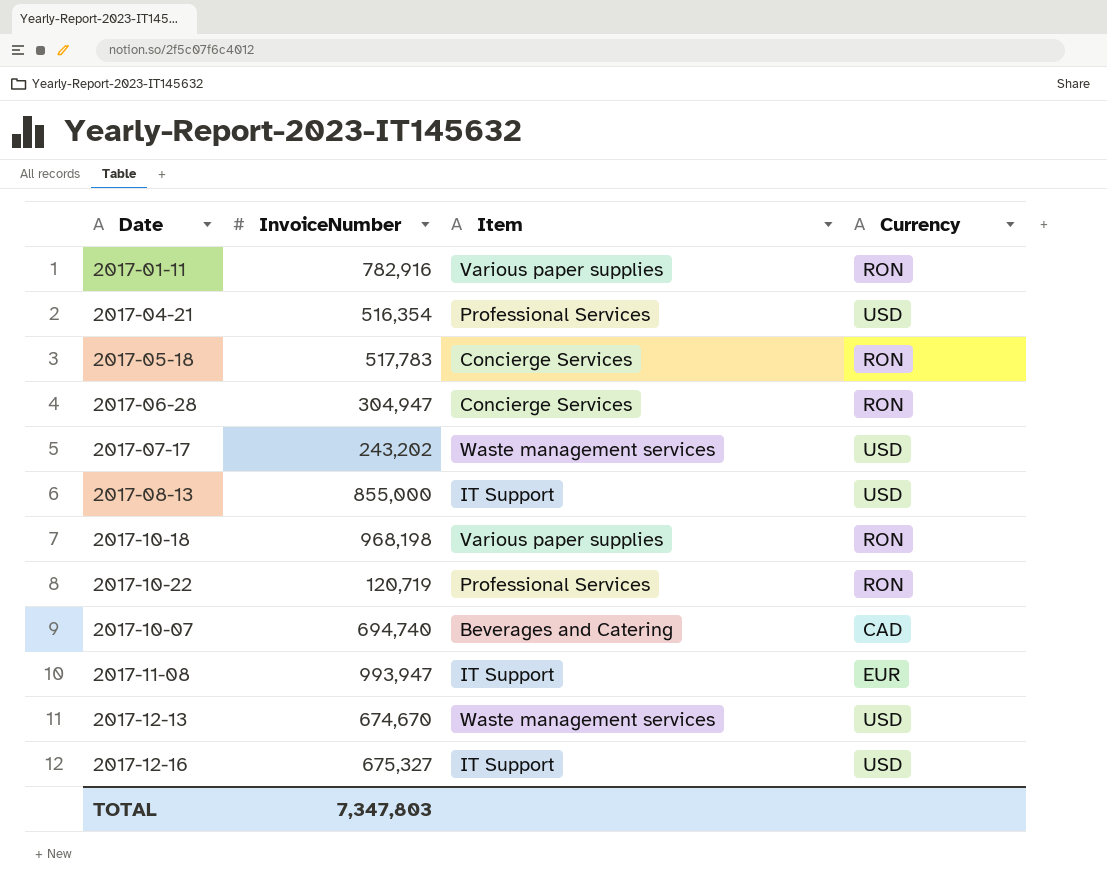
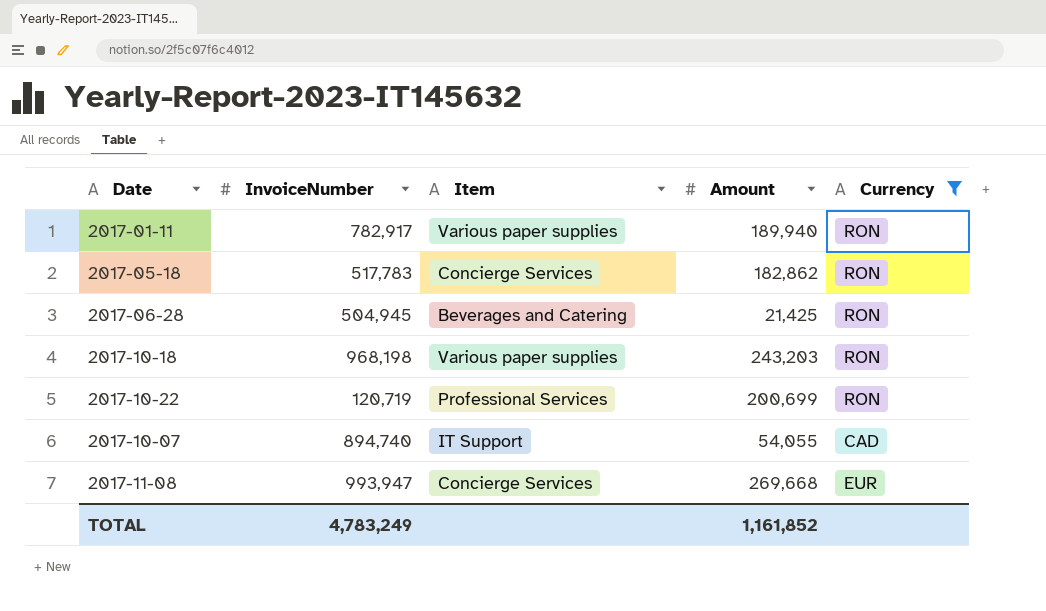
filter: none -> Currency != USD
column Amount | position: none -> 4
2017-01-11 | InvoiceNumber: 782,916 -> 782,917
2017-06-28 | InvoiceNumber: 304,947 -> 504,945
2017-06-28 | Item: Concierge Services -> Beverages and Catering
2017-10-07 | InvoiceNumber: 694,740 -> 894,740
2017-10-07 | Item: Beverages and Catering -> IT Support
2017-11-08 | Item: IT Support -> Concierge Services
TOTAL | InvoiceNumber: 7,347,803 -> 4,783,249

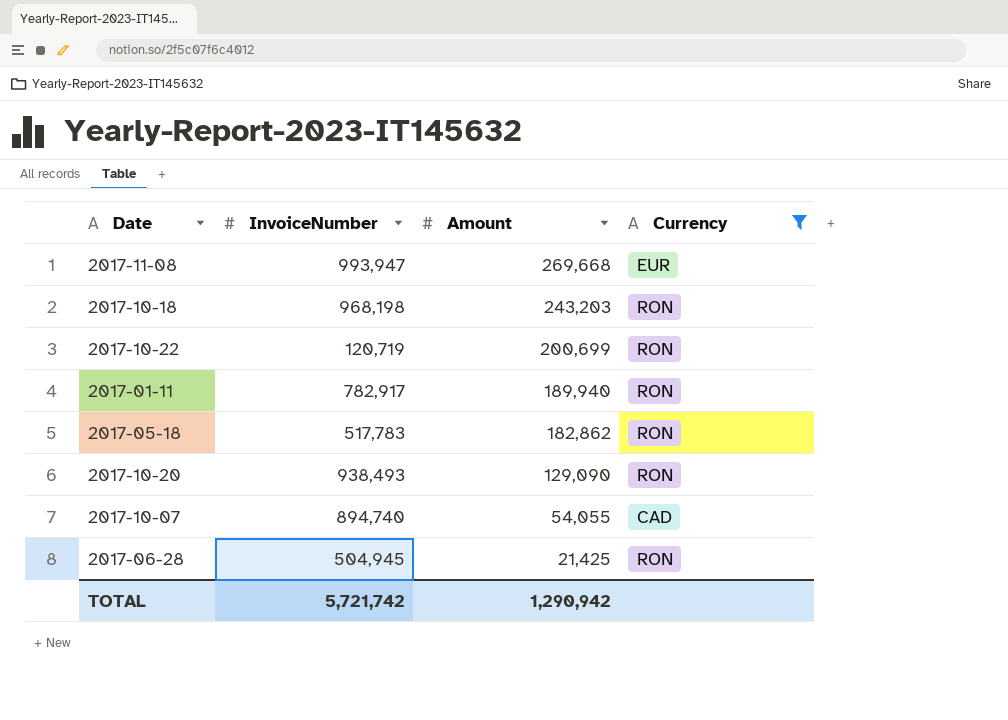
row order: none -> Amount descending
column Item | position: 3 -> none
row 2017-10-20: none -> 938,493 | 129,090 | RON
TOTAL | InvoiceNumber: 4,783,249 -> 5,721,742
TOTAL | Amount: 1,161,852 -> 1,290,942

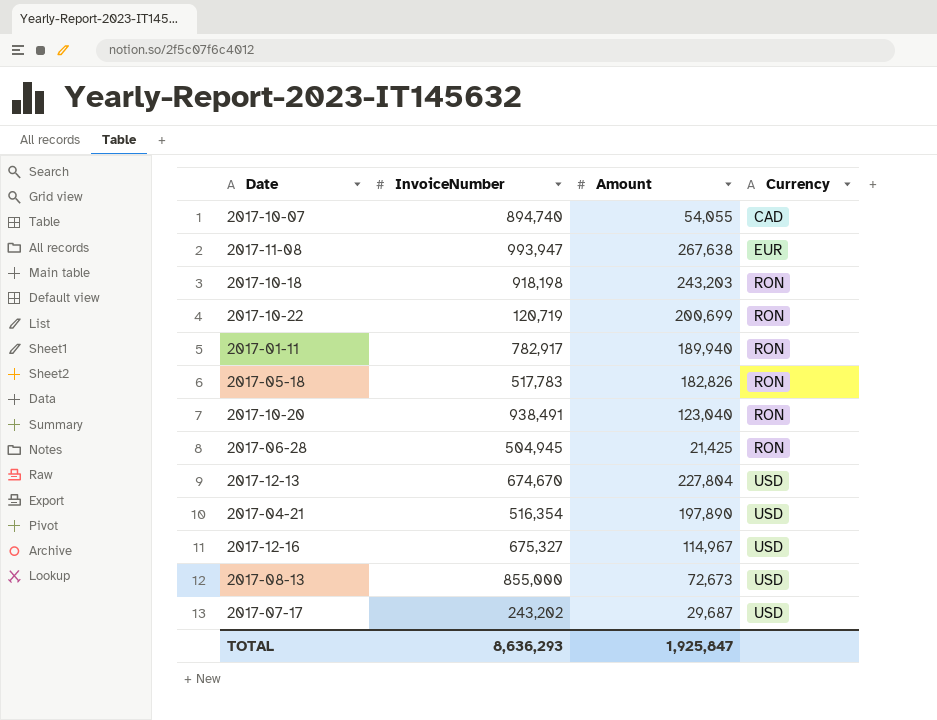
filter: Currency != USD -> none
row order: Amount descending -> Currency ascending
2017-11-08 | Amount: 269,668 -> 267,638
2017-10-18 | InvoiceNumber: 968,198 -> 918,198
2017-05-18 | Amount: 182,862 -> 182,826
2017-10-20 | InvoiceNumber: 938,493 -> 938,491
2017-10-20 | Amount: 129,090 -> 123,040
TOTAL | InvoiceNumber: 5,721,742 -> 8,636,293
TOTAL | Amount: 1,290,942 -> 1,925,847

